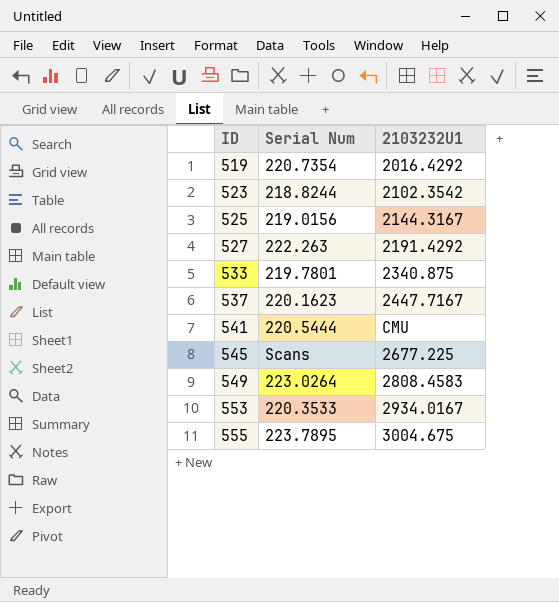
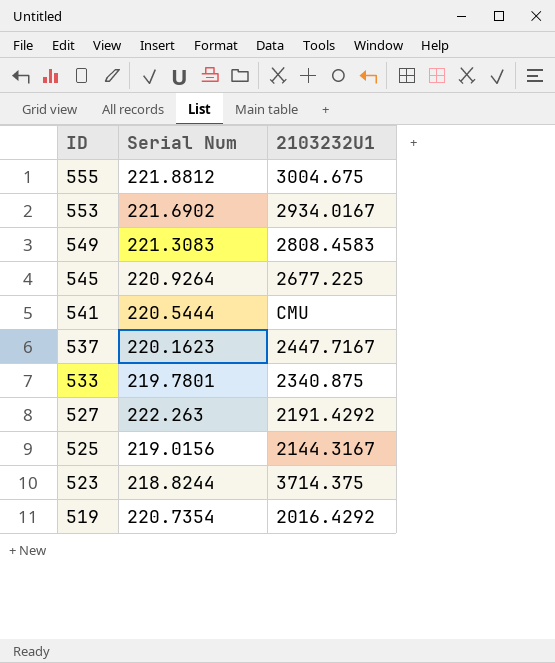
row order: ID ascending -> ID descending
555 | Serial Num: 223.7895 -> 221.8812
553 | Serial Num: 220.3533 -> 221.6902
549 | Serial Num: 223.0264 -> 221.3083
545 | Serial Num: Scans -> 220.9264
523 | 2103232U1: 2102.3542 -> 3714.375

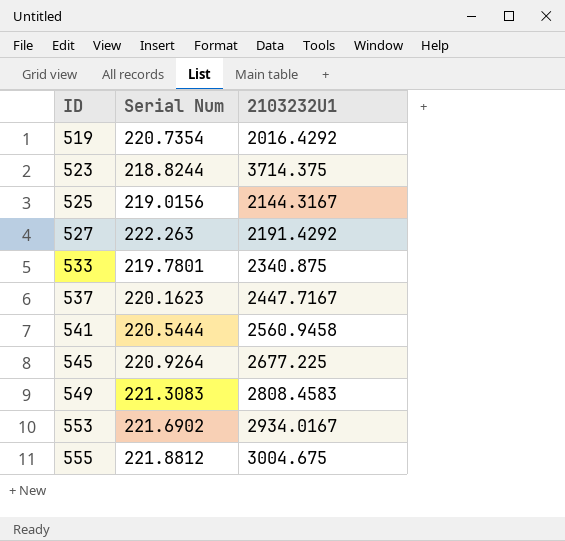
row order: ID descending -> ID ascending
541 | 2103232U1: CMU -> 2560.9458

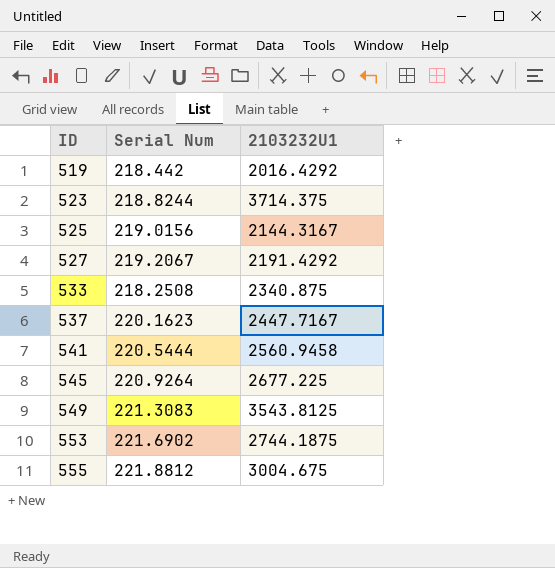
519 | Serial Num: 220.7354 -> 218.442
527 | Serial Num: 222.263 -> 219.2067
533 | Serial Num: 219.7801 -> 218.2508
549 | 2103232U1: 2808.4583 -> 3543.8125
553 | 2103232U1: 2934.0167 -> 2744.1875

